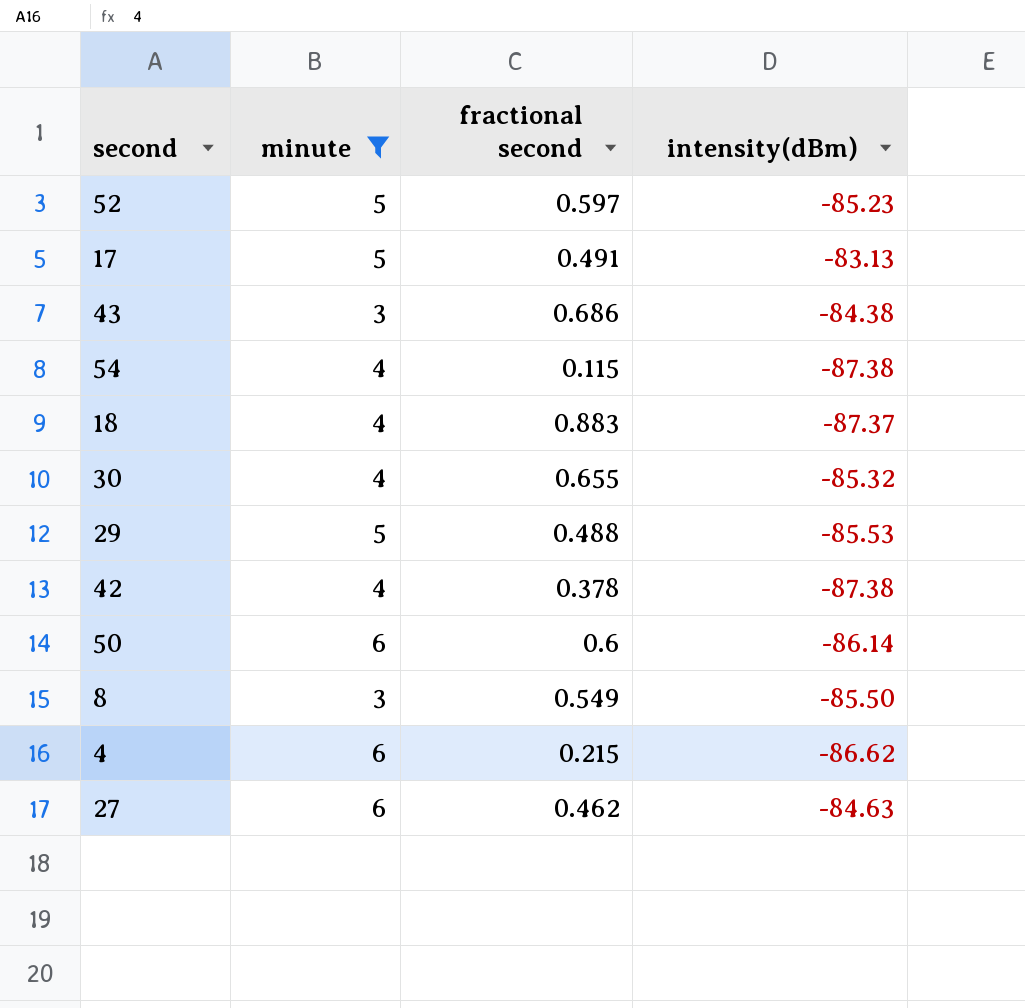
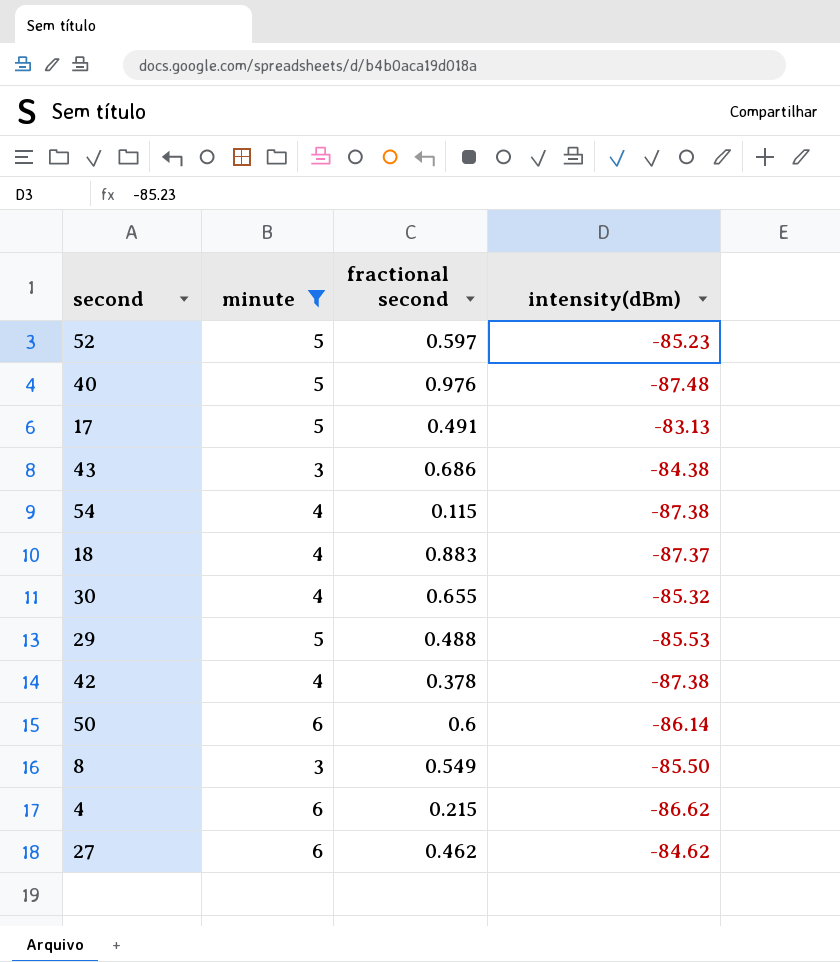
row 40: none -> 5 | 0.976 | -87.48
27 | intensity(dBm): -84.63 -> -84.62

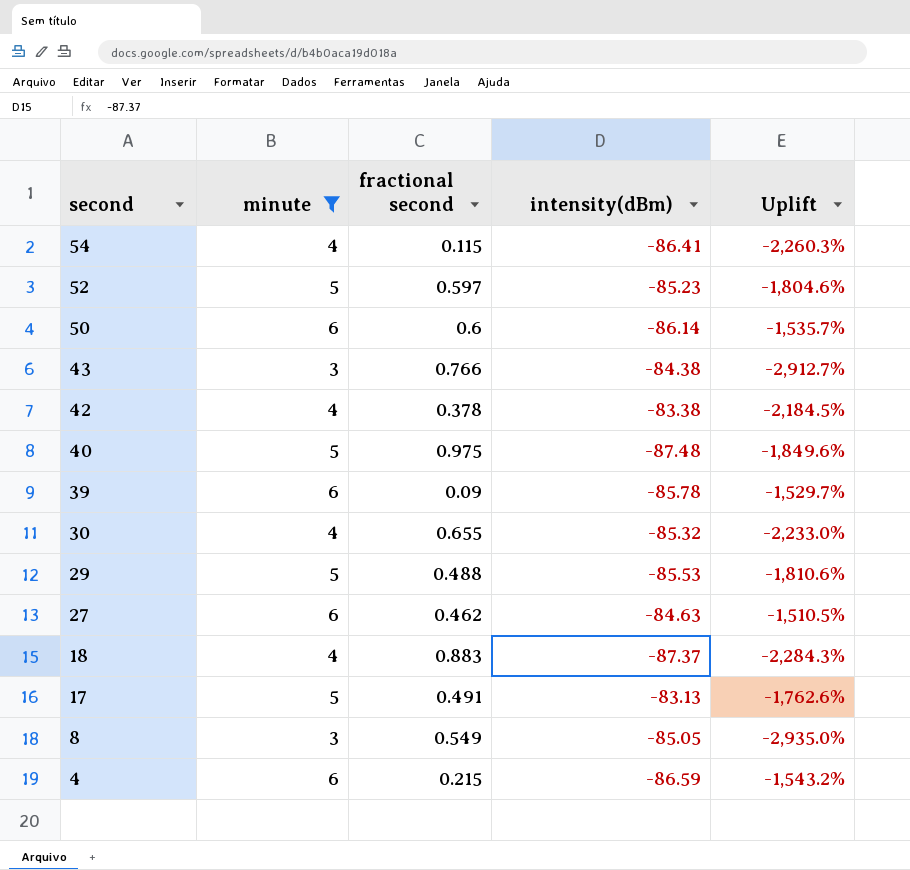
row order: none -> second descending
column Uplift | formula: none -> ([intensity(dBm)] - [minute]) / [minute]
54 | intensity(dBm): -87.38 -> -86.41
43 | fractional second: 0.686 -> 0.766
42 | intensity(dBm): -87.38 -> -83.38
40 | fractional second: 0.976 -> 0.975
row 39: none -> 6 | 0.09 | -85.78 | -1,529.7%
27 | intensity(dBm): -84.62 -> -84.63
8 | intensity(dBm): -85.50 -> -85.05
4 | intensity(dBm): -86.62 -> -86.59

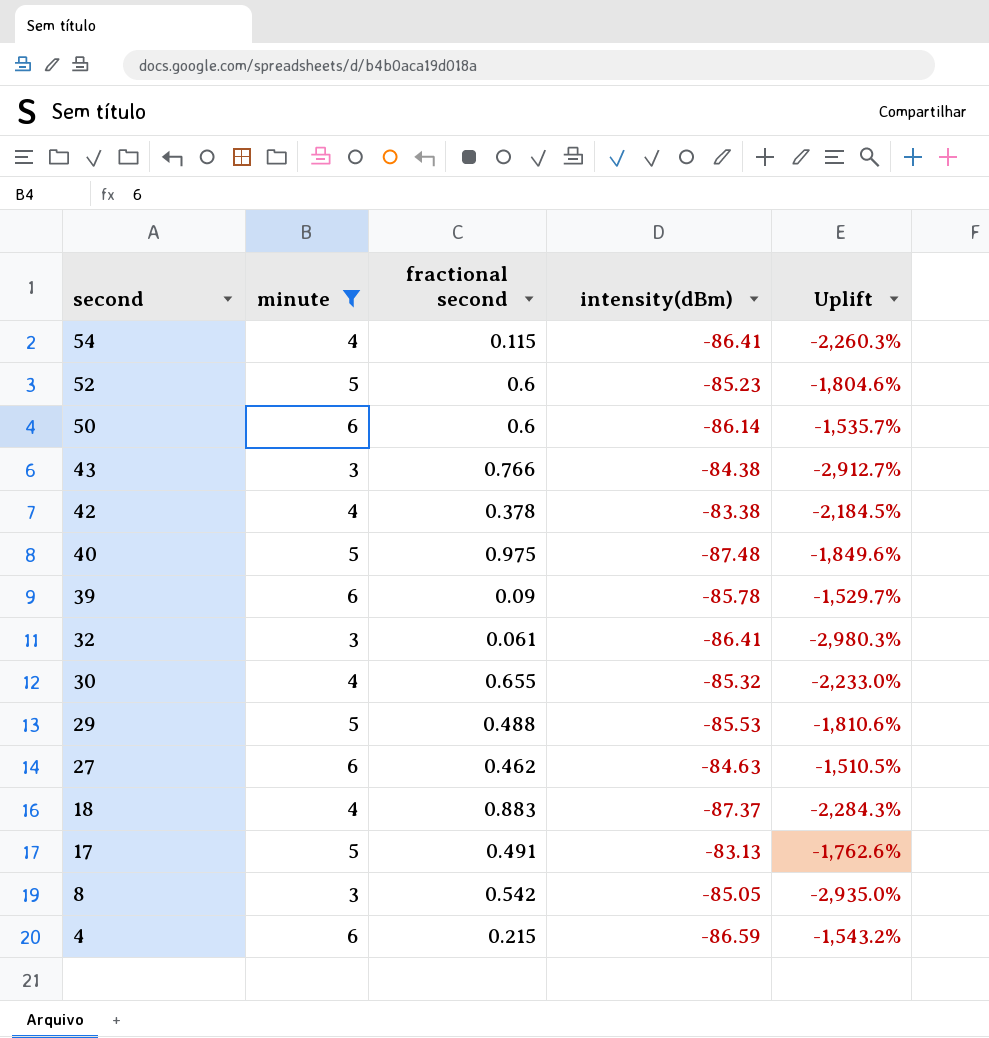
52 | fractional second: 0.597 -> 0.6
row 32: none -> 3 | 0.061 | -86.41 | -2,980.3%
8 | fractional second: 0.549 -> 0.542

